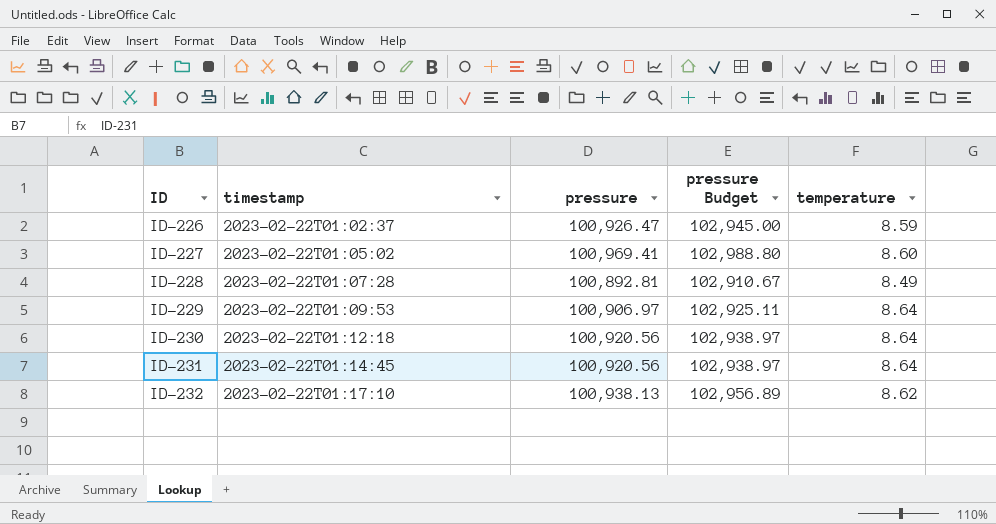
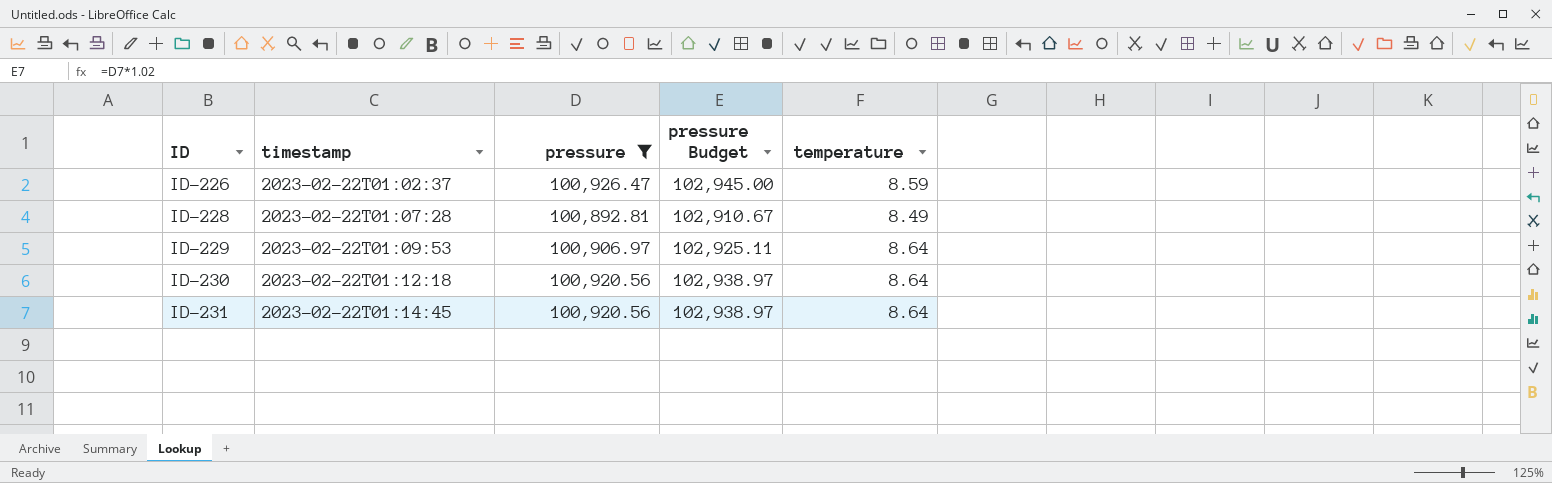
filter: none -> pressure <= 100,926.47

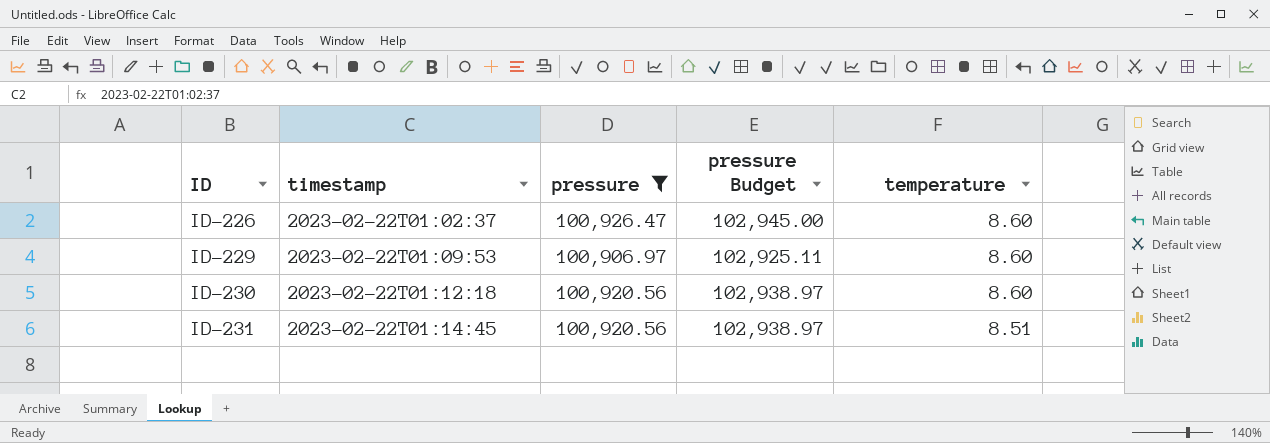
row ID-228: 2023-02-22T01:07:28 | 100,892.81 | 102,910.67 | 8.49 -> none
ID-226 | temperature: 8.59 -> 8.60
ID-229 | temperature: 8.64 -> 8.60
ID-230 | temperature: 8.64 -> 8.60
ID-231 | temperature: 8.64 -> 8.51

